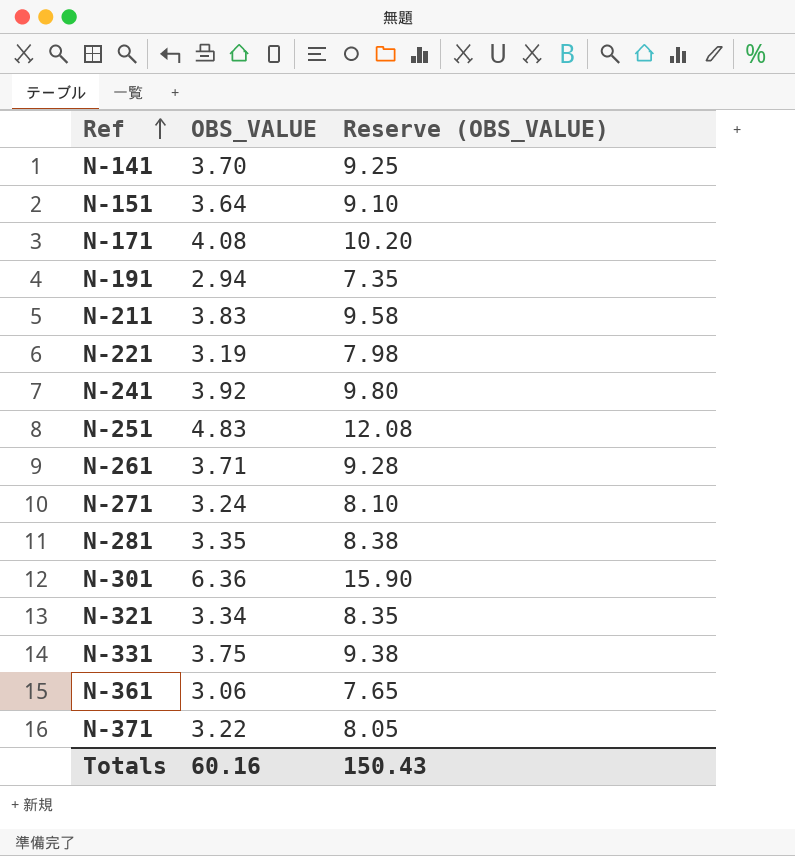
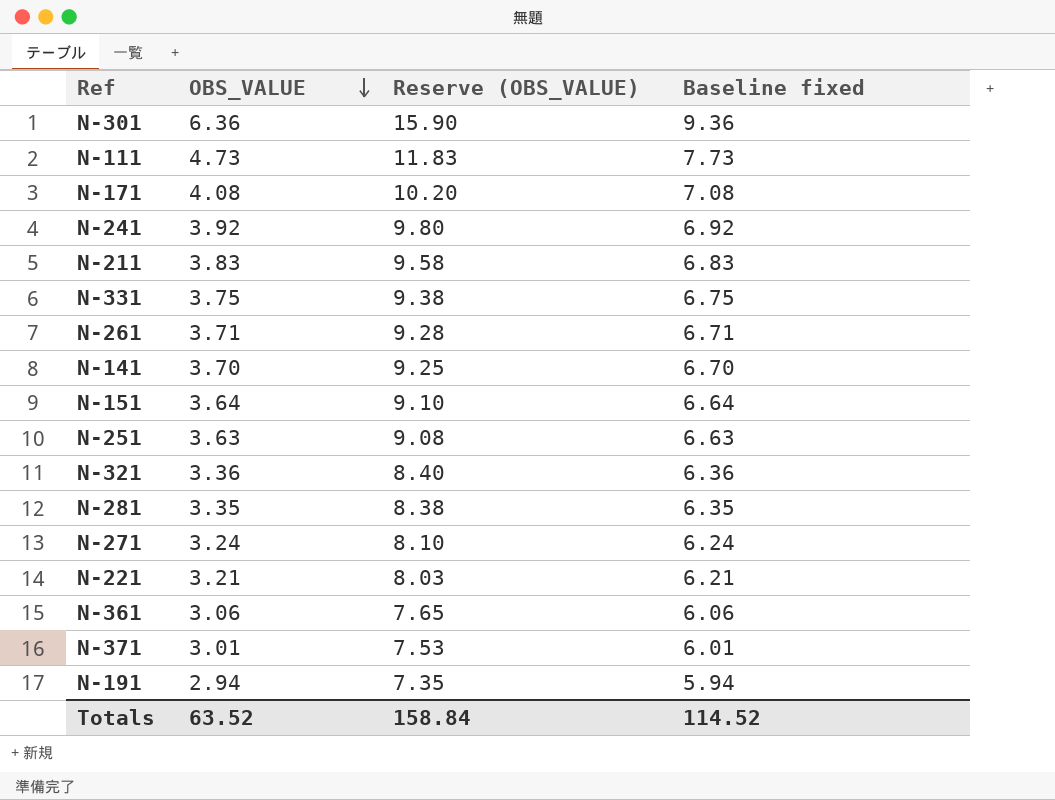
row order: Ref ascending -> OBS_VALUE descending
column Baseline fixed | formula: none -> [OBS_VALUE] + 3
row N-111: none -> 4.73 | 11.83 | 7.73
N-251 | OBS_VALUE: 4.83 -> 3.63
N-251 | Reserve (OBS_VALUE): 12.08 -> 9.08
N-321 | OBS_VALUE: 3.34 -> 3.36
N-321 | Reserve (OBS_VALUE): 8.35 -> 8.40
N-221 | OBS_VALUE: 3.19 -> 3.21
N-221 | Reserve (OBS_VALUE): 7.98 -> 8.03
N-371 | OBS_VALUE: 3.22 -> 3.01
N-371 | Reserve (OBS_VALUE): 8.05 -> 7.53
Totals | OBS_VALUE: 60.16 -> 63.52
Totals | Reserve (OBS_VALUE): 150.43 -> 158.84

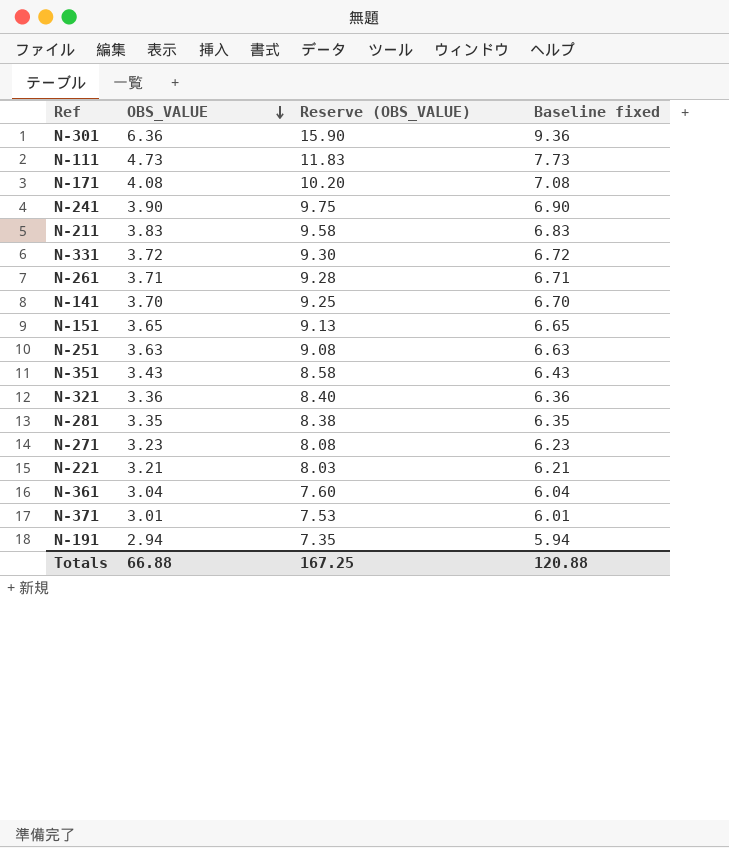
N-241 | OBS_VALUE: 3.92 -> 3.90
N-241 | Reserve (OBS_VALUE): 9.80 -> 9.75
N-241 | Baseline fixed: 6.92 -> 6.90
N-331 | OBS_VALUE: 3.75 -> 3.72
N-331 | Reserve (OBS_VALUE): 9.38 -> 9.30
N-331 | Baseline fixed: 6.75 -> 6.72
N-151 | OBS_VALUE: 3.64 -> 3.65
N-151 | Reserve (OBS_VALUE): 9.10 -> 9.13
N-151 | Baseline fixed: 6.64 -> 6.65
row N-351: none -> 3.43 | 8.58 | 6.43
N-271 | OBS_VALUE: 3.24 -> 3.23
N-271 | Reserve (OBS_VALUE): 8.10 -> 8.08
N-271 | Baseline fixed: 6.24 -> 6.23
N-361 | OBS_VALUE: 3.06 -> 3.04
N-361 | Reserve (OBS_VALUE): 7.65 -> 7.60
N-361 | Baseline fixed: 6.06 -> 6.04
Totals | OBS_VALUE: 63.52 -> 66.88
Totals | Reserve (OBS_VALUE): 158.84 -> 167.25
Totals | Baseline fixed: 114.52 -> 120.88

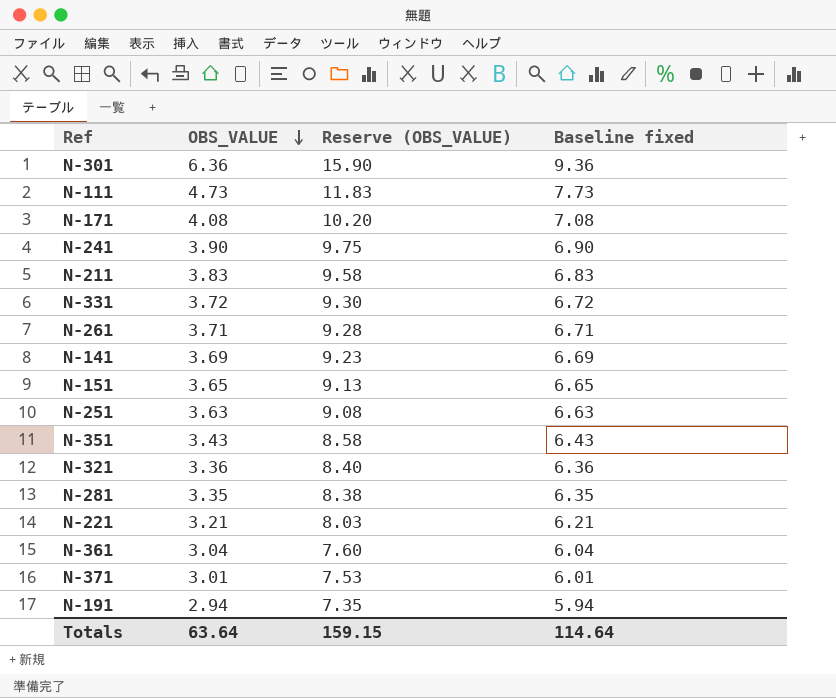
row N-271: 3.23 | 8.08 | 6.23 -> none
N-141 | OBS_VALUE: 3.70 -> 3.69
N-141 | Reserve (OBS_VALUE): 9.25 -> 9.23
N-141 | Baseline fixed: 6.70 -> 6.69
Totals | OBS_VALUE: 66.88 -> 63.64
Totals | Reserve (OBS_VALUE): 167.25 -> 159.15
Totals | Baseline fixed: 120.88 -> 114.64

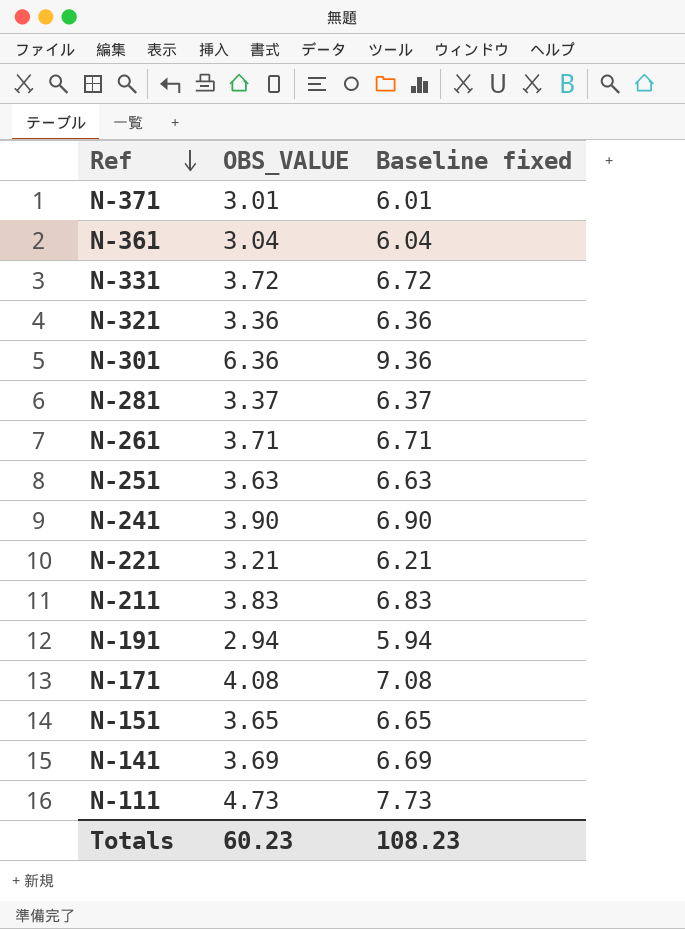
row order: OBS_VALUE descending -> Ref descending
column Reserve (OBS_VALUE) | formula: [OBS_VALUE] * 2.5 -> none
row N-351: 3.43 | 8.58 | 6.43 -> none
N-281 | OBS_VALUE: 3.35 -> 3.37
N-281 | Baseline fixed: 6.35 -> 6.37
Totals | OBS_VALUE: 63.64 -> 60.23
Totals | Baseline fixed: 114.64 -> 108.23

